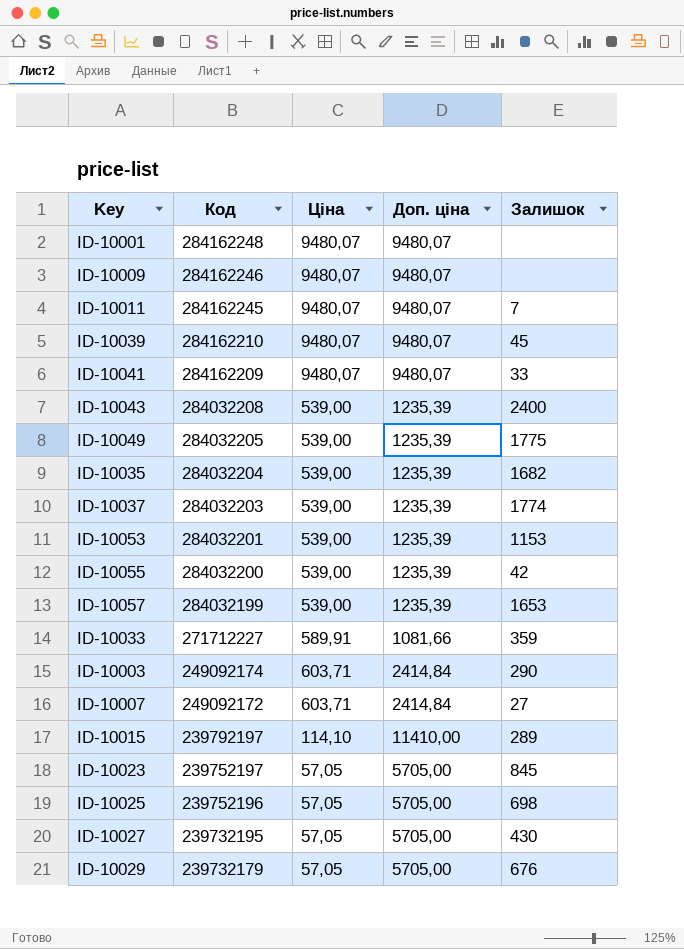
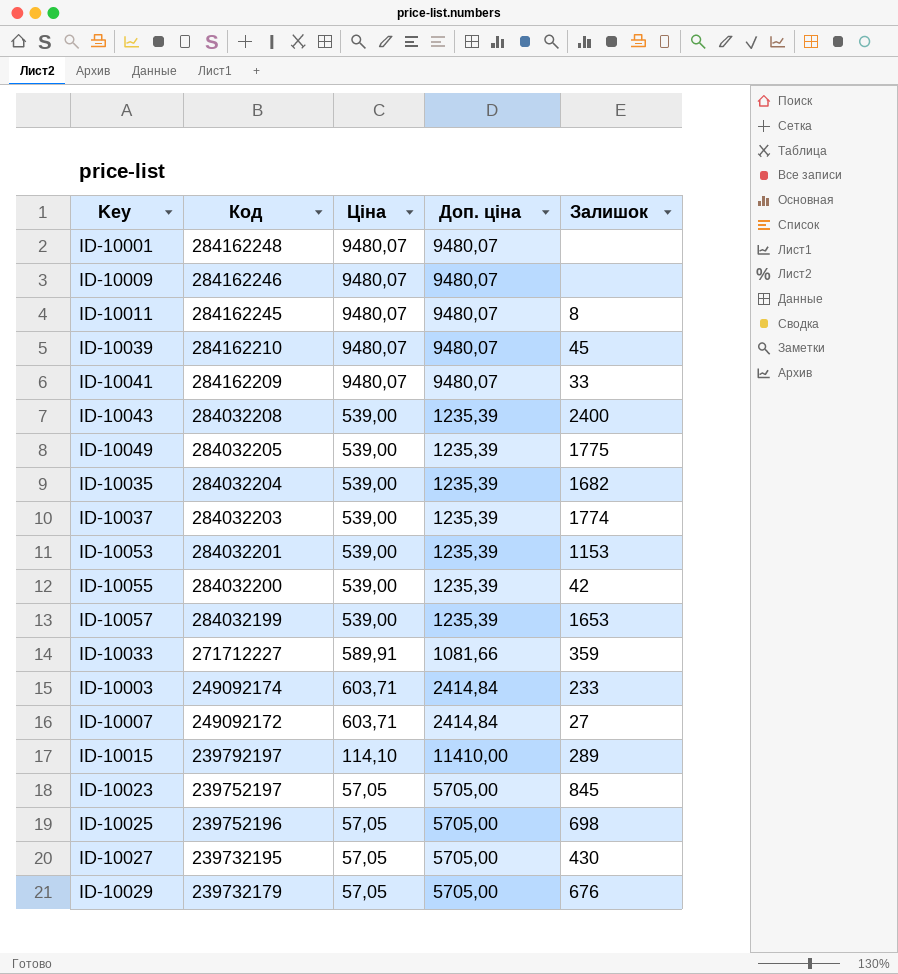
ID-10011 | Залишок: 7 -> 8
ID-10003 | Залишок: 290 -> 233

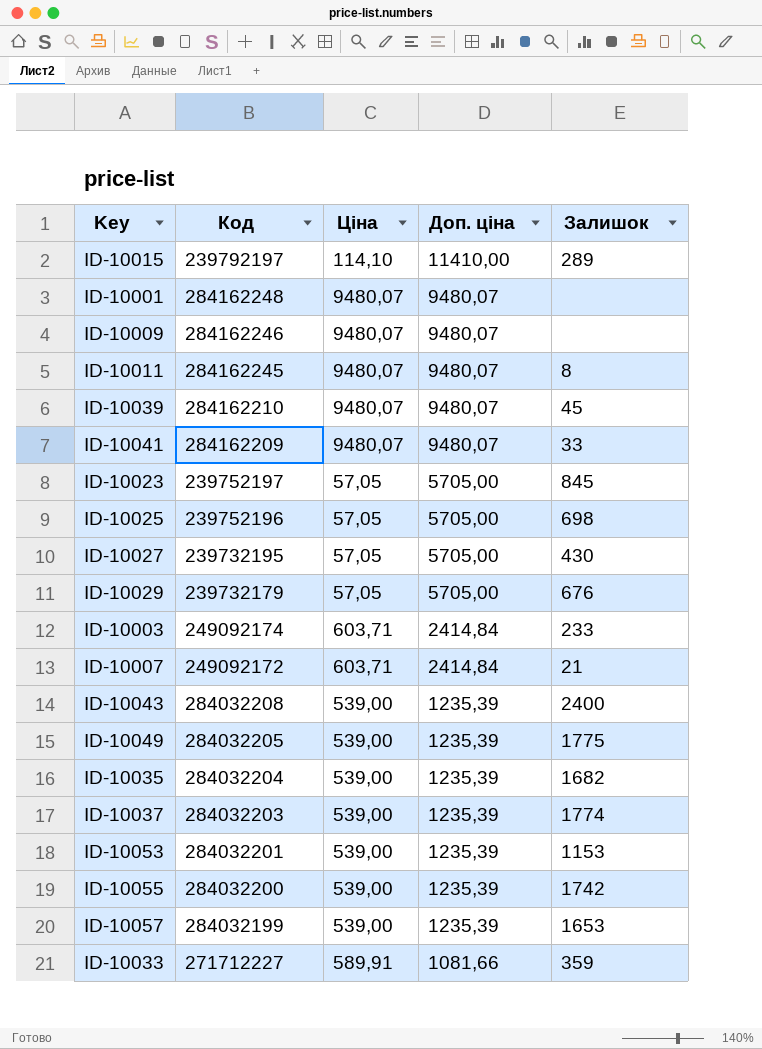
row order: Код descending -> Доп. ціна descending
ID-10007 | Залишок: 27 -> 21
ID-10055 | Залишок: 42 -> 1742

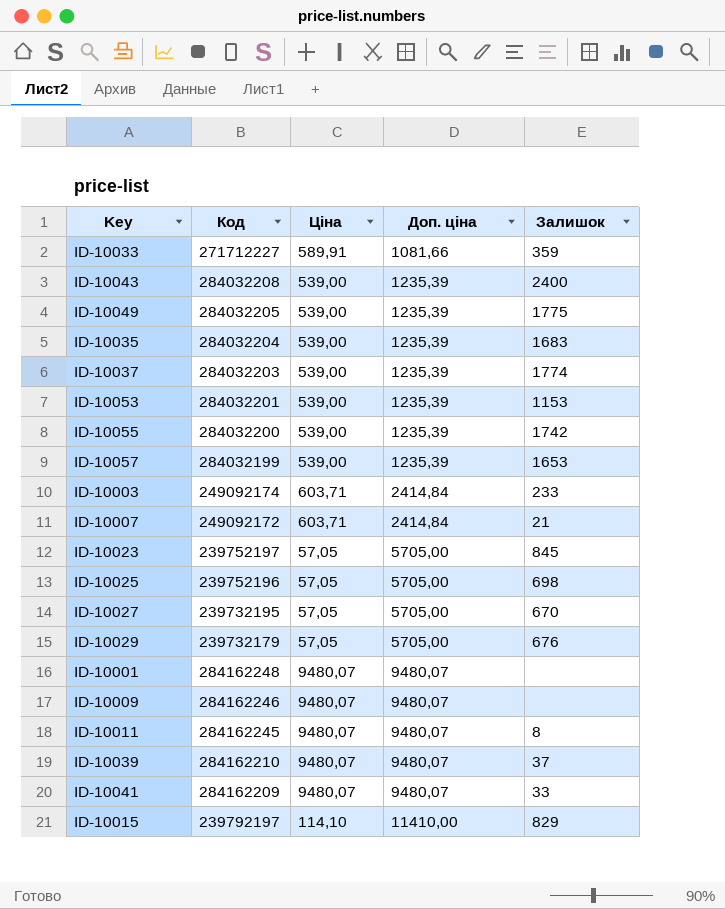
row order: Доп. ціна descending -> Доп. ціна ascending
ID-10035 | Залишок: 1682 -> 1683
ID-10027 | Залишок: 430 -> 670
ID-10039 | Залишок: 45 -> 37
ID-10015 | Залишок: 289 -> 829

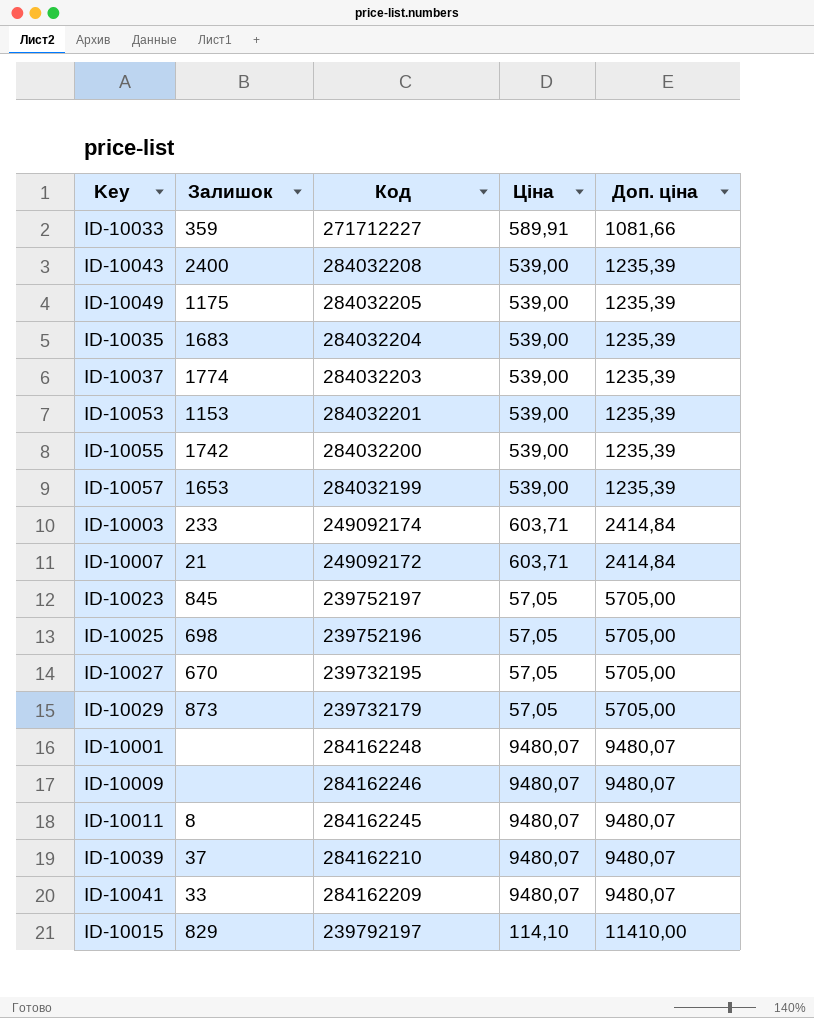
column Залишок | position: 5 -> 2
ID-10049 | Залишок: 1775 -> 1175
ID-10029 | Залишок: 676 -> 873

